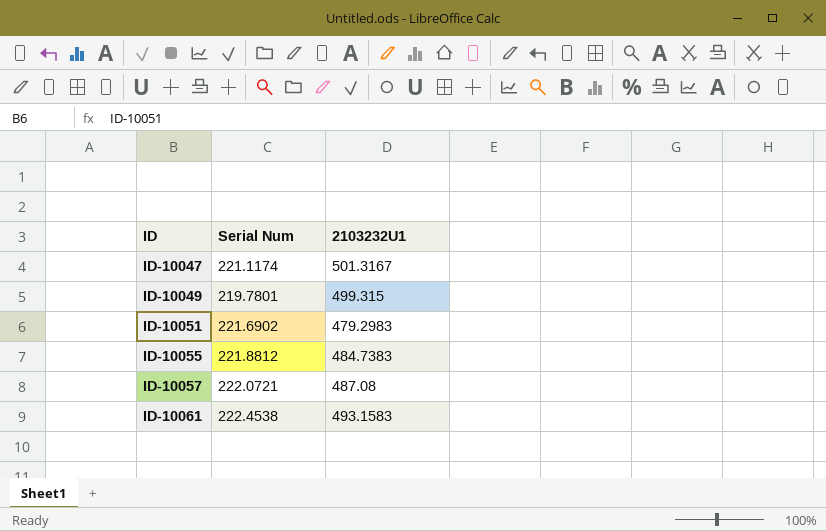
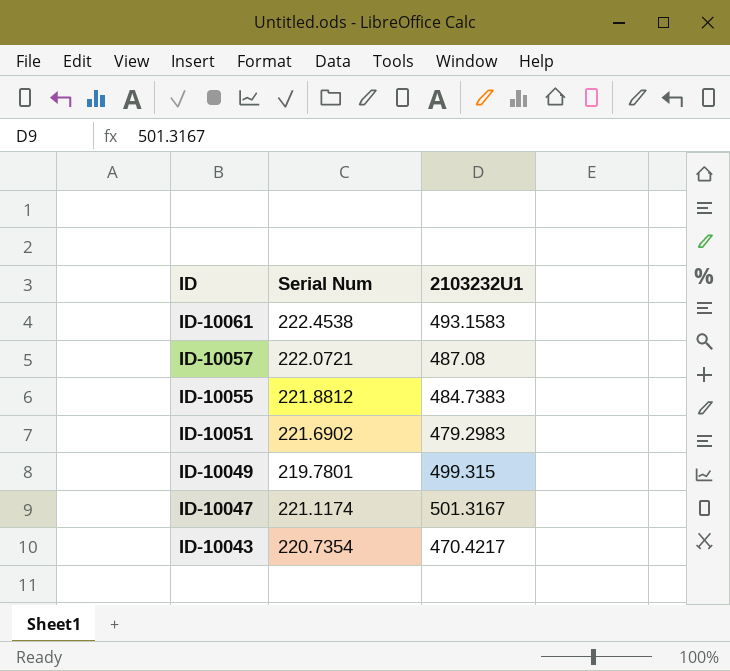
row order: ID ascending -> ID descending
row ID-10043: none -> 220.7354 | 470.4217

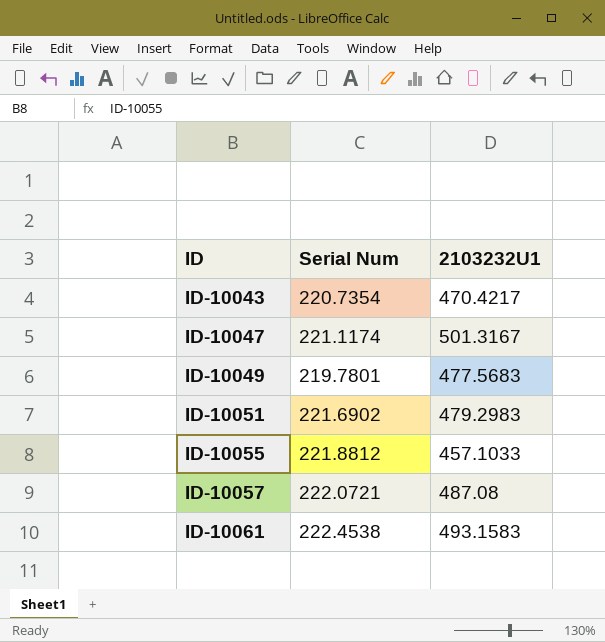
row order: ID descending -> ID ascending
ID-10049 | 2103232U1: 499.315 -> 477.5683
ID-10055 | 2103232U1: 484.7383 -> 457.1033

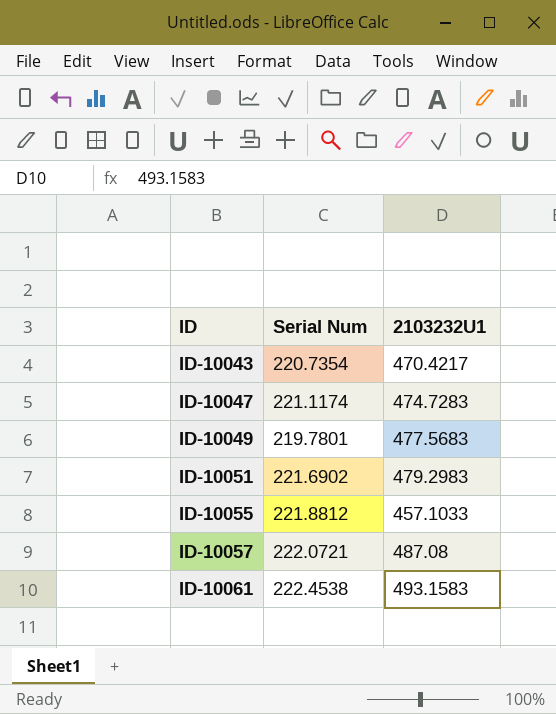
ID-10047 | 2103232U1: 501.3167 -> 474.7283

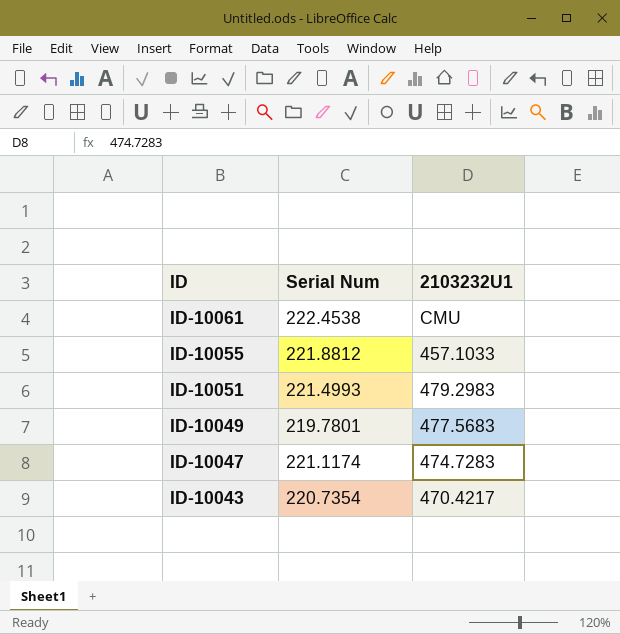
row order: ID ascending -> ID descending
row ID-10057: 222.0721 | 487.08 -> none
ID-10061 | 2103232U1: 493.1583 -> CMU
ID-10051 | Serial Num: 221.6902 -> 221.4993

